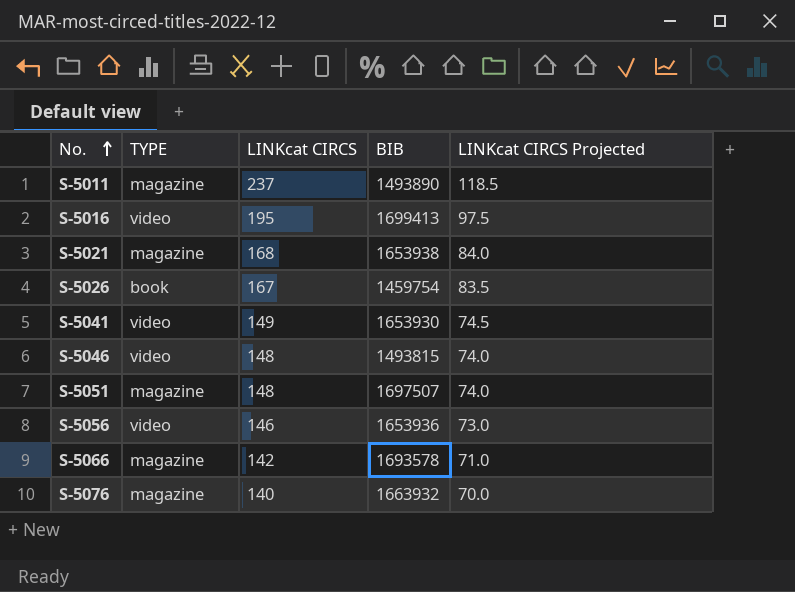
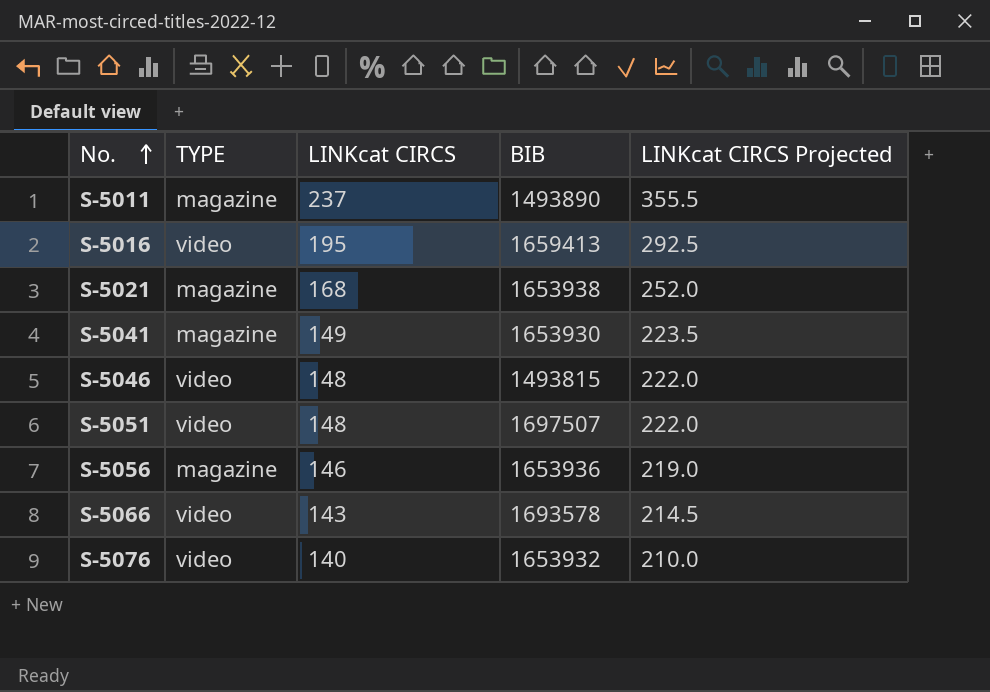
column LINKcat CIRCS Projected | formula: [LINKcat CIRCS] * 0.5 -> [LINKcat CIRCS] * 1.5
row S-5026: book | 167 | 1459754 | 83.5 -> none
S-5016 | BIB: 1699413 -> 1659413
S-5041 | TYPE: video -> magazine
S-5051 | TYPE: magazine -> video
S-5056 | TYPE: video -> magazine
S-5066 | TYPE: magazine -> video
S-5066 | LINKcat CIRCS: 142 -> 143
S-5076 | TYPE: magazine -> video
S-5076 | BIB: 1663932 -> 1653932

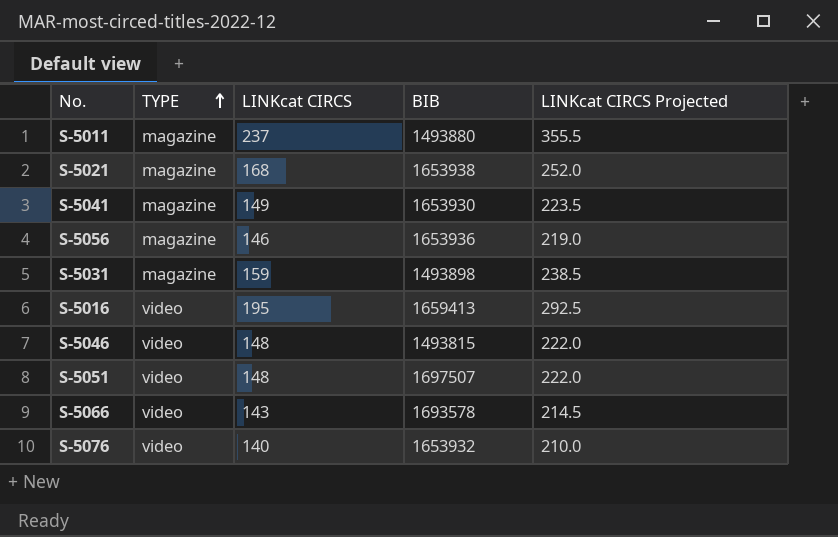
row order: No. ascending -> TYPE ascending
S-5011 | BIB: 1493890 -> 1493880
row S-5031: none -> magazine | 159 | 1493898 | 238.5

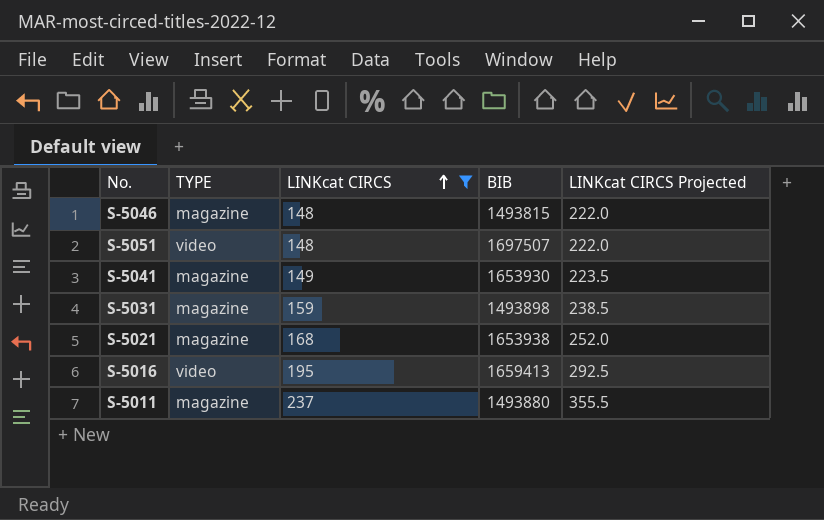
filter: none -> LINKcat CIRCS >= 148
row order: TYPE ascending -> LINKcat CIRCS ascending
S-5046 | TYPE: video -> magazine

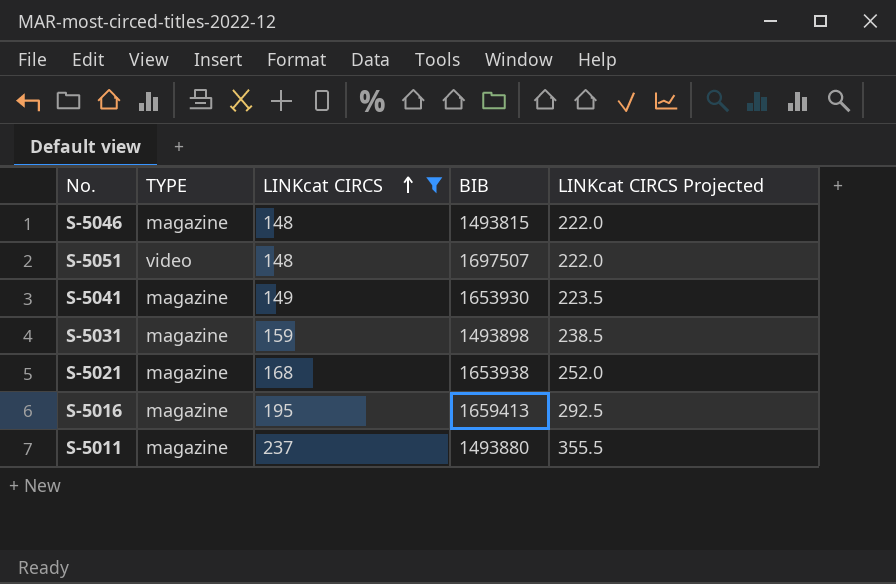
S-5016 | TYPE: video -> magazine

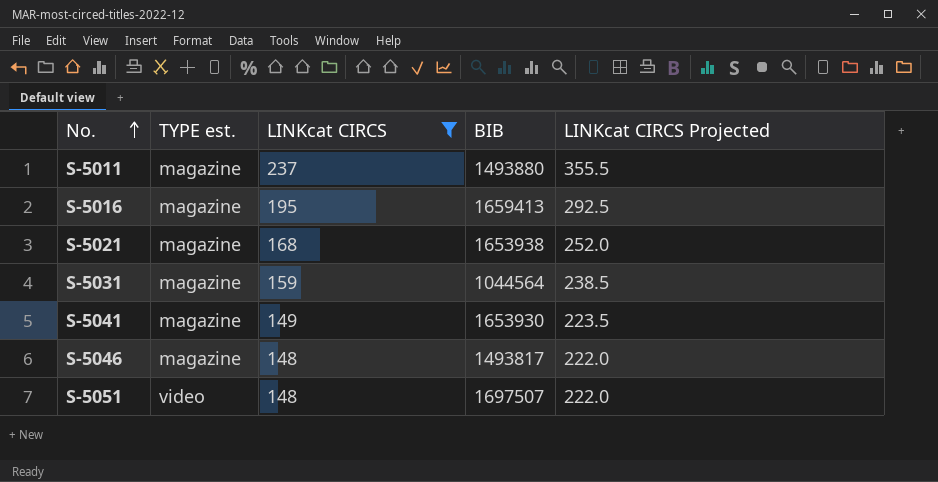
row order: LINKcat CIRCS ascending -> No. ascending
column name: TYPE -> TYPE est.
S-5031 | BIB: 1493898 -> 1044564
S-5046 | BIB: 1493815 -> 1493817

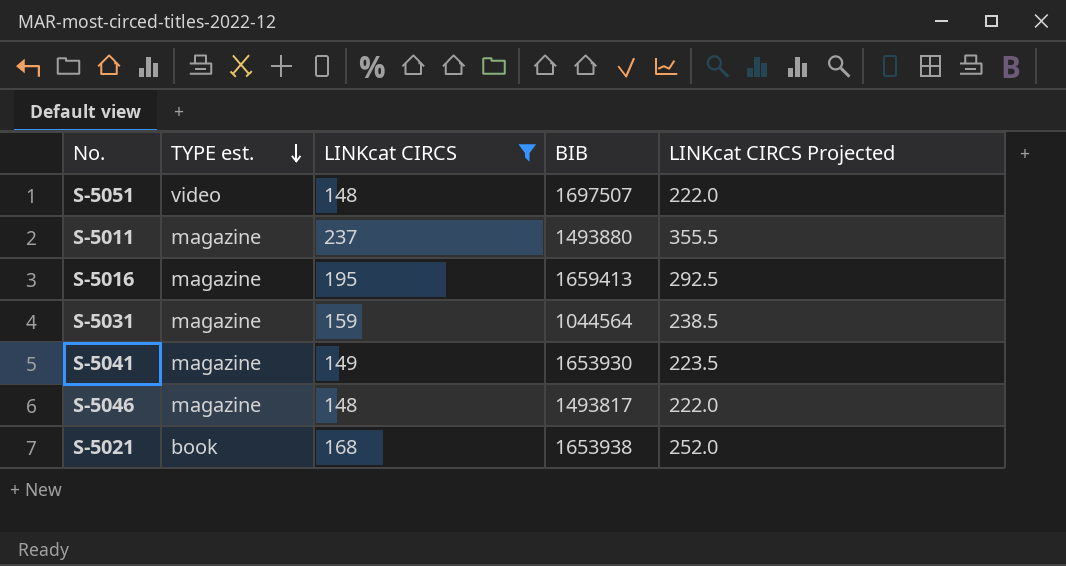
row order: No. ascending -> TYPE est. descending
S-5021 | TYPE est.: magazine -> book

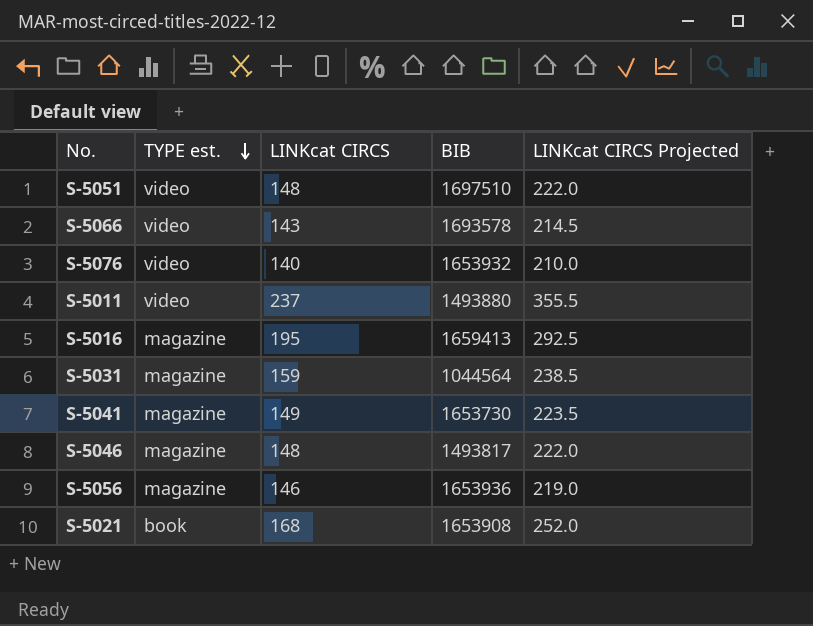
filter: LINKcat CIRCS >= 148 -> none
S-5051 | BIB: 1697507 -> 1697510
S-5011 | TYPE est.: magazine -> video
S-5041 | BIB: 1653930 -> 1653730
S-5021 | BIB: 1653938 -> 1653908

